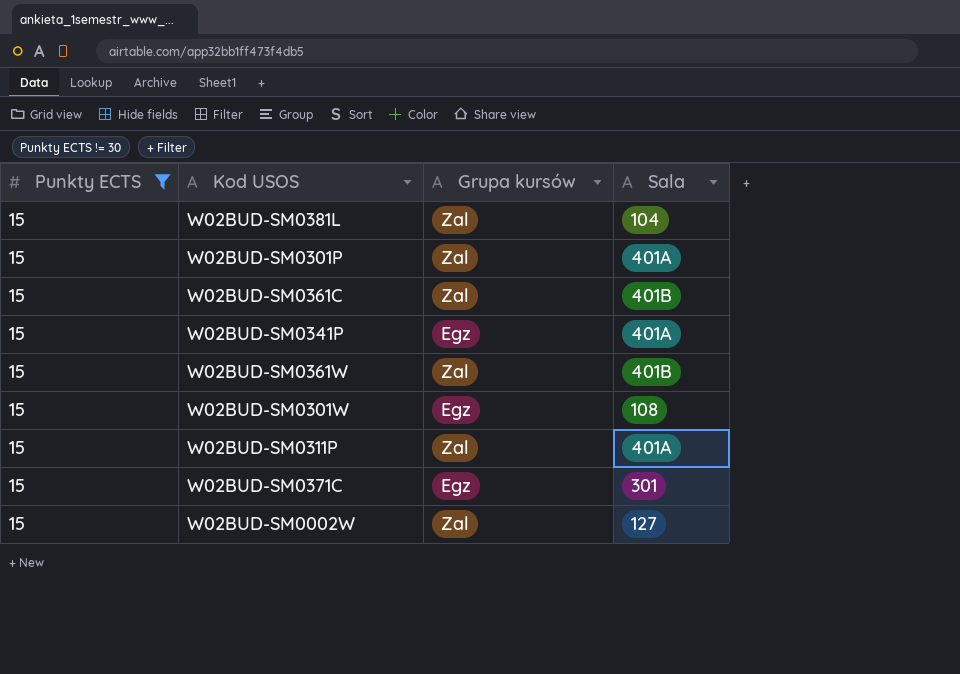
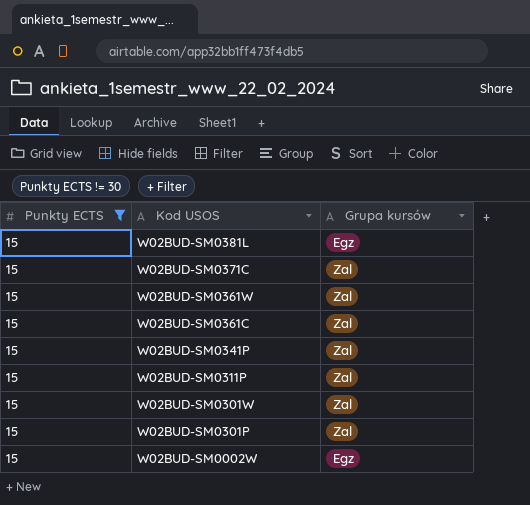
row order: none -> Kod USOS descending
column Sala | position: 4 -> none
W02BUD-SM0381L | Grupa kursów: Zal -> Egz
W02BUD-SM0371C | Grupa kursów: Egz -> Zal
W02BUD-SM0341P | Grupa kursów: Egz -> Zal
W02BUD-SM0301W | Grupa kursów: Egz -> Zal
W02BUD-SM0002W | Grupa kursów: Zal -> Egz

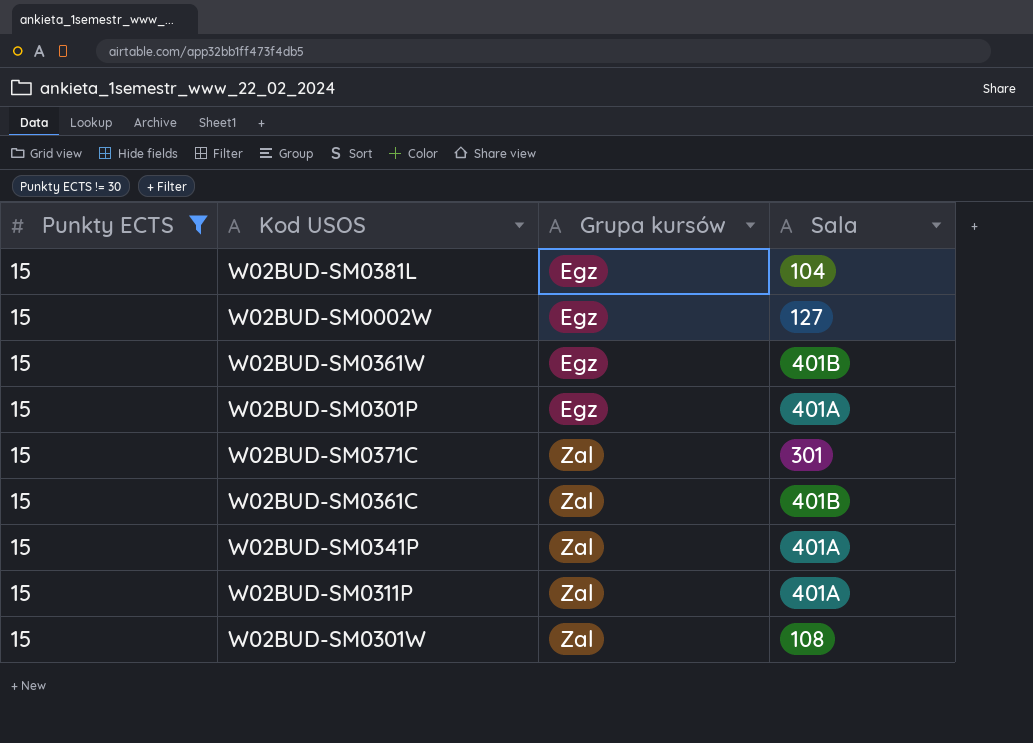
row order: Kod USOS descending -> Grupa kursów ascending
column Sala | position: none -> 4
W02BUD-SM0361W | Grupa kursów: Zal -> Egz
W02BUD-SM0301P | Grupa kursów: Zal -> Egz

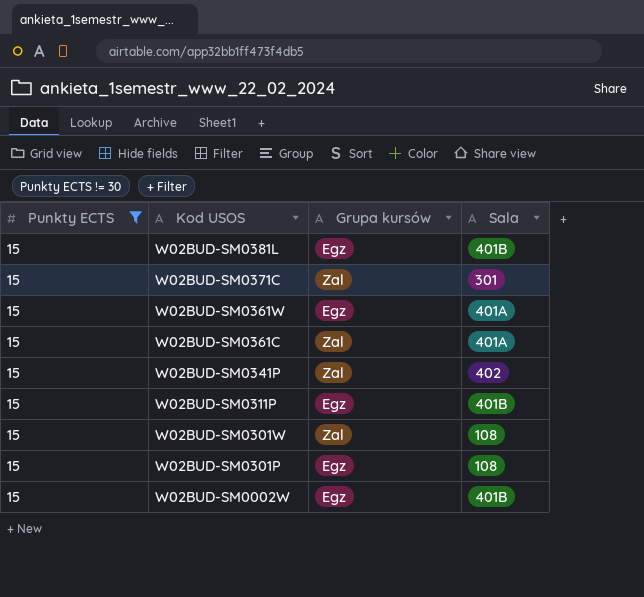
row order: Grupa kursów ascending -> Kod USOS descending
W02BUD-SM0381L | Sala: 104 -> 401B
W02BUD-SM0361W | Sala: 401B -> 401A
W02BUD-SM0361C | Sala: 401B -> 401A
W02BUD-SM0341P | Sala: 401A -> 402
W02BUD-SM0311P | Grupa kursów: Zal -> Egz
W02BUD-SM0311P | Sala: 401A -> 401B
W02BUD-SM0301P | Sala: 401A -> 108
W02BUD-SM0002W | Sala: 127 -> 401B

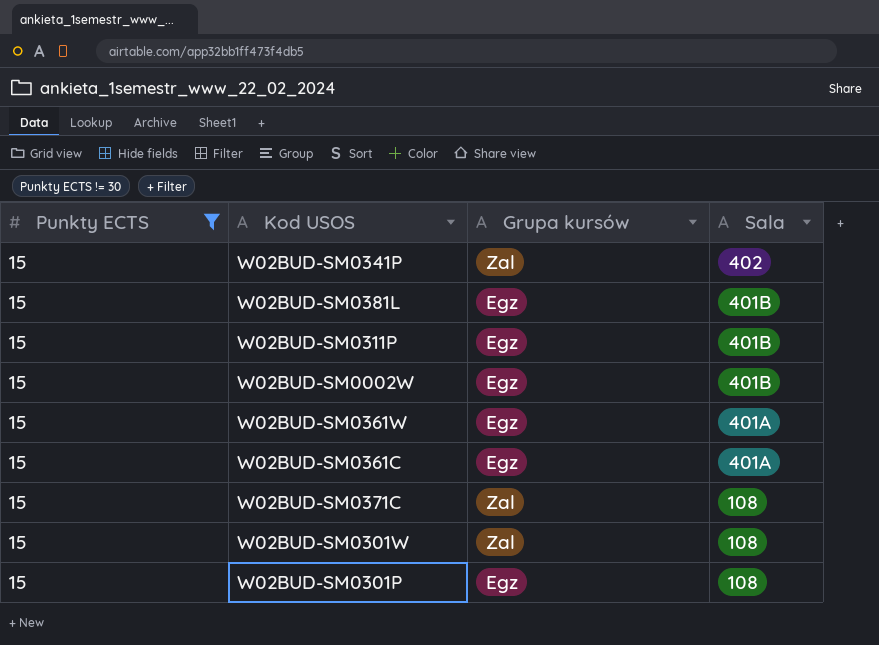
row order: Kod USOS descending -> Sala descending
W02BUD-SM0361C | Grupa kursów: Zal -> Egz
W02BUD-SM0371C | Sala: 301 -> 108

